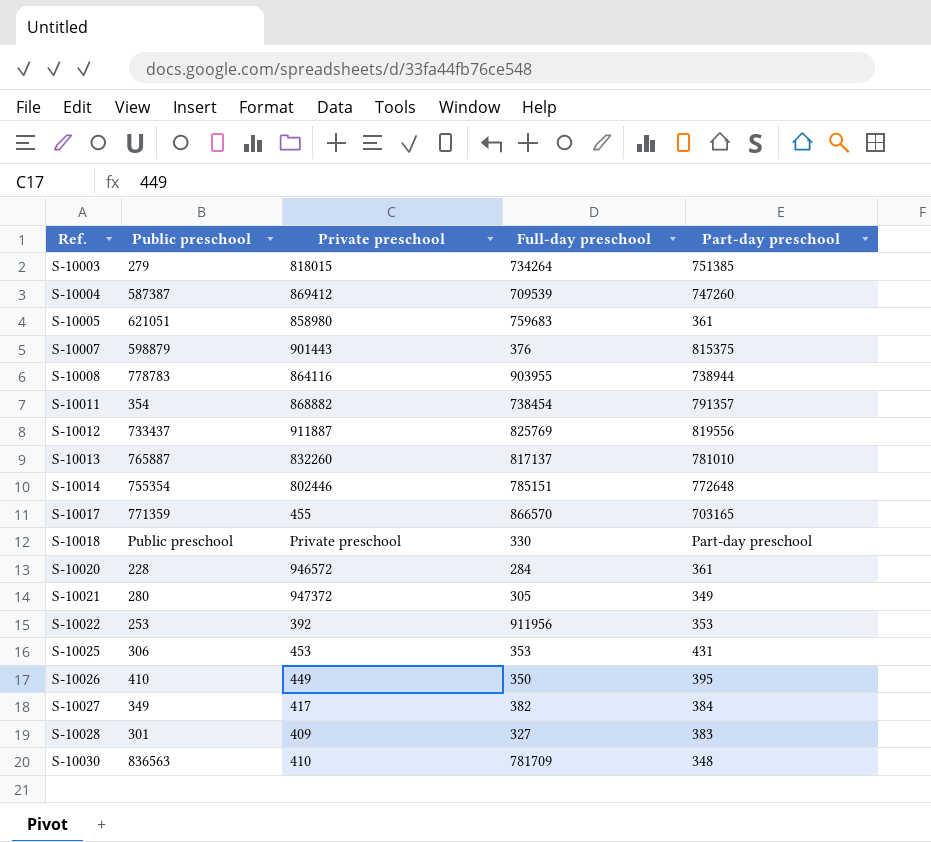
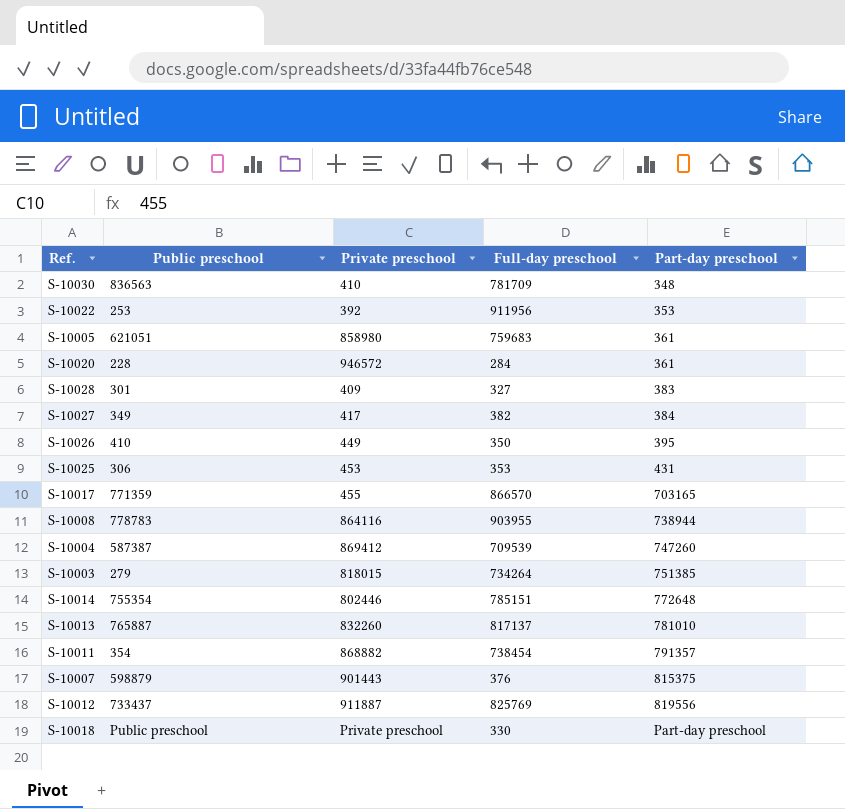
row order: Ref. ascending -> Part-day preschool ascending
row S-10021: 280 | 947372 | 305 | 349 -> none

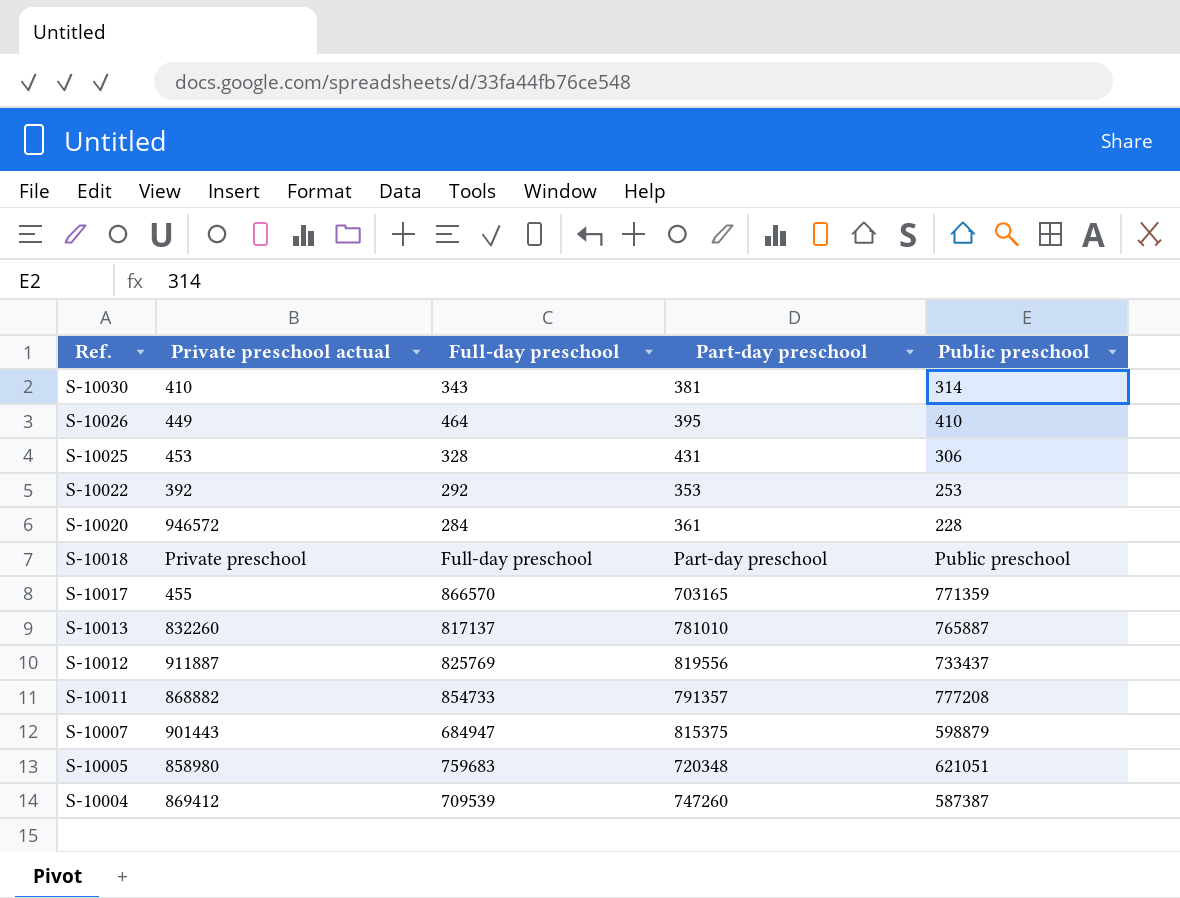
row order: Part-day preschool ascending -> Ref. descending
column name: Private preschool -> Private preschool actual
column Public preschool | position: 2 -> 5
row S-10028: 301 | 409 | 327 | 383 -> none
row S-10027: 349 | 417 | 382 | 384 -> none
row S-10008: 778783 | 864116 | 903955 | 738944 -> none
row S-10003: 279 | 818015 | 734264 | 751385 -> none
row S-10014: 755354 | 802446 | 785151 | 772648 -> none
S-10030 | Full-day preschool: 781709 -> 343
S-10030 | Part-day preschool: 348 -> 381
S-10030 | Public preschool: 836563 -> 314
S-10026 | Full-day preschool: 350 -> 464
S-10025 | Full-day preschool: 353 -> 328
S-10022 | Full-day preschool: 911956 -> 292
S-10018 | Full-day preschool: 330 -> Full-day preschool
S-10011 | Full-day preschool: 738454 -> 854733
S-10011 | Public preschool: 354 -> 777208
S-10007 | Full-day preschool: 376 -> 684947
S-10005 | Part-day preschool: 361 -> 720348

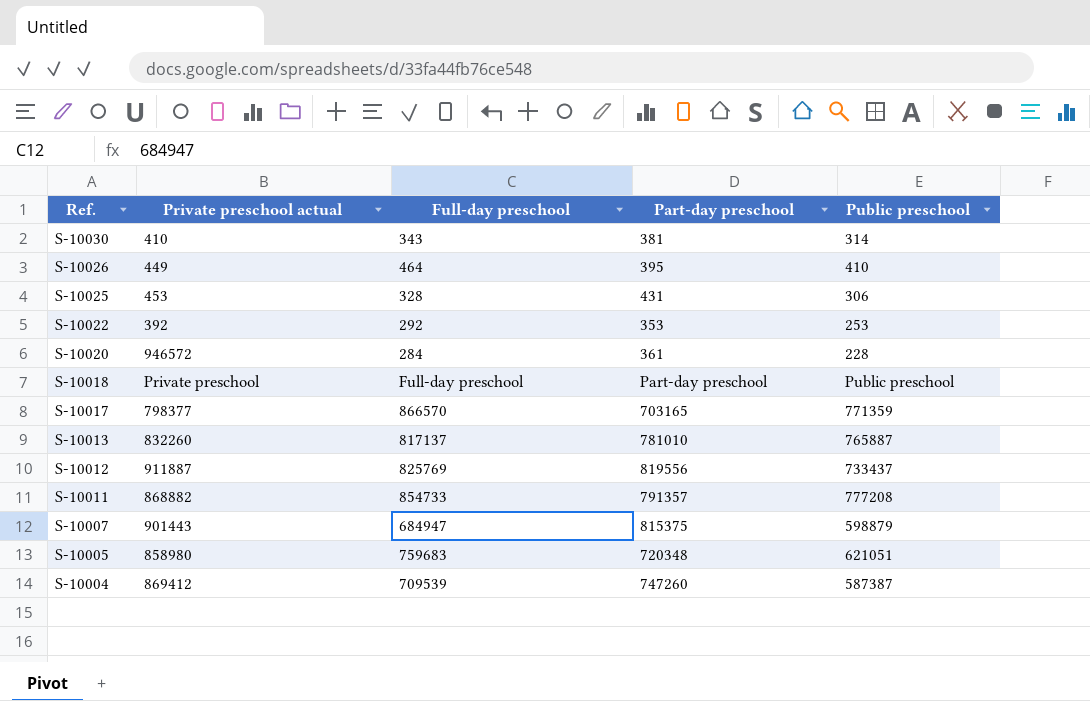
S-10017 | Private preschool actual: 455 -> 798377

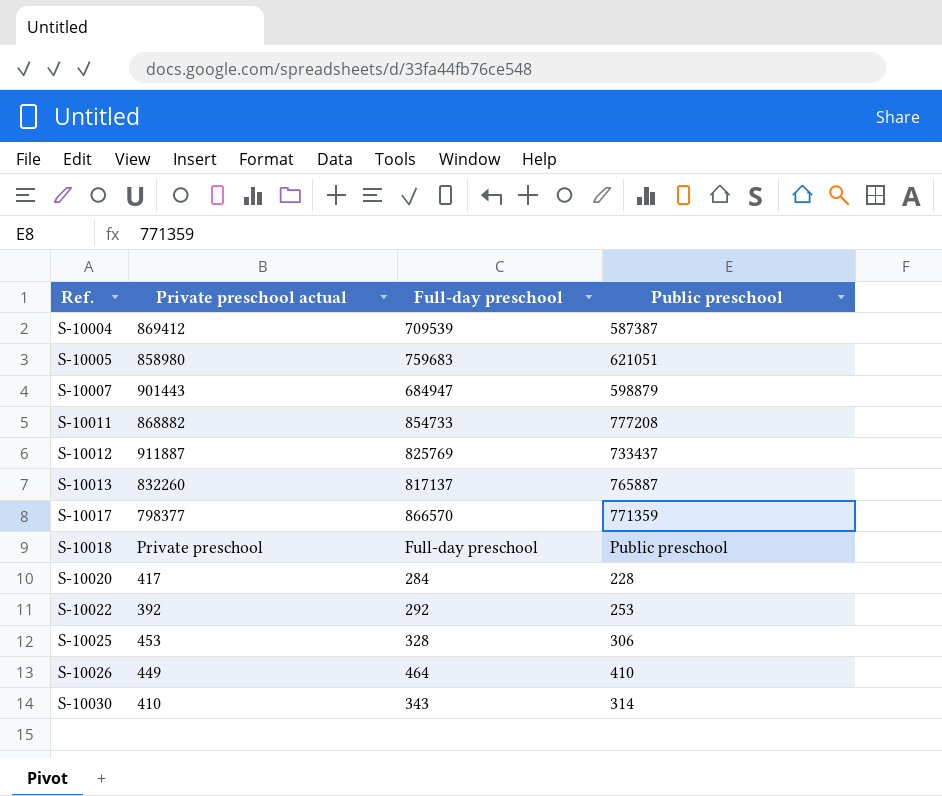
row order: Ref. descending -> Ref. ascending
column Part-day preschool | position: 4 -> none
S-10020 | Private preschool actual: 946572 -> 417

